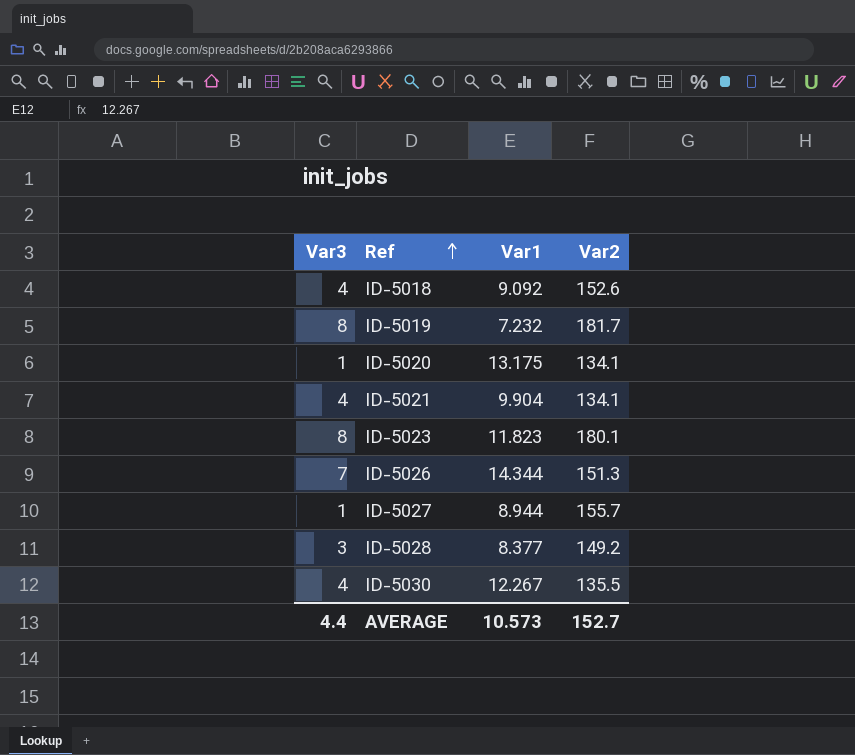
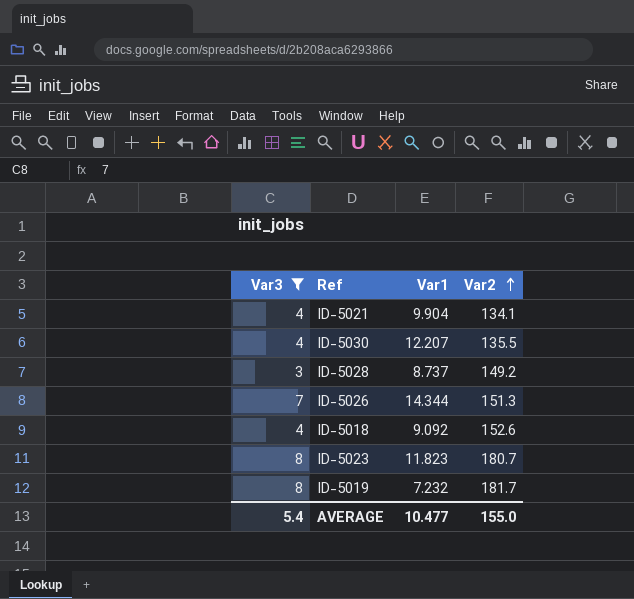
filter: none -> Var3 != 1
row order: Ref ascending -> Var2 ascending
ID-5030 | Var1: 12.267 -> 12.207
ID-5028 | Var1: 8.377 -> 8.737
ID-5023 | Var2: 180.1 -> 180.7
AVERAGE | Var3: 4.4 -> 5.4
AVERAGE | Var1: 10.573 -> 10.477
AVERAGE | Var2: 152.7 -> 155.0

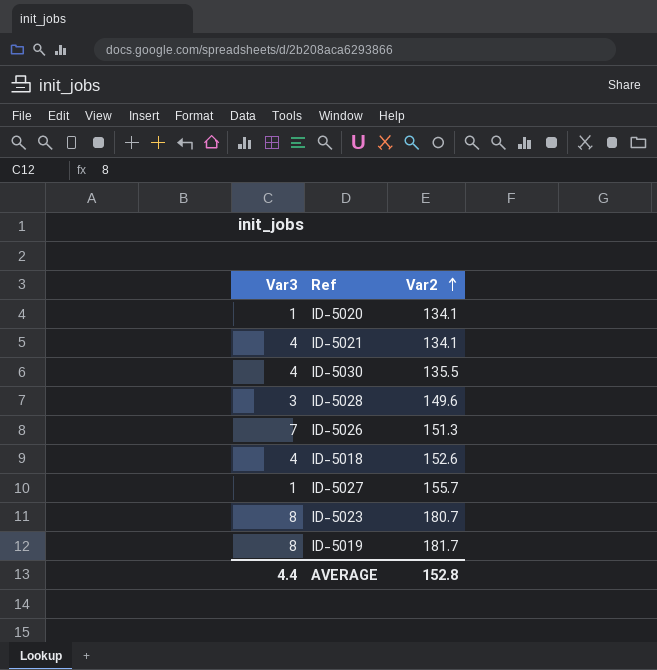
filter: Var3 != 1 -> none
column Var1 | position: 3 -> none
ID-5028 | Var2: 149.2 -> 149.6
AVERAGE | Var3: 5.4 -> 4.4
AVERAGE | Var2: 155.0 -> 152.8

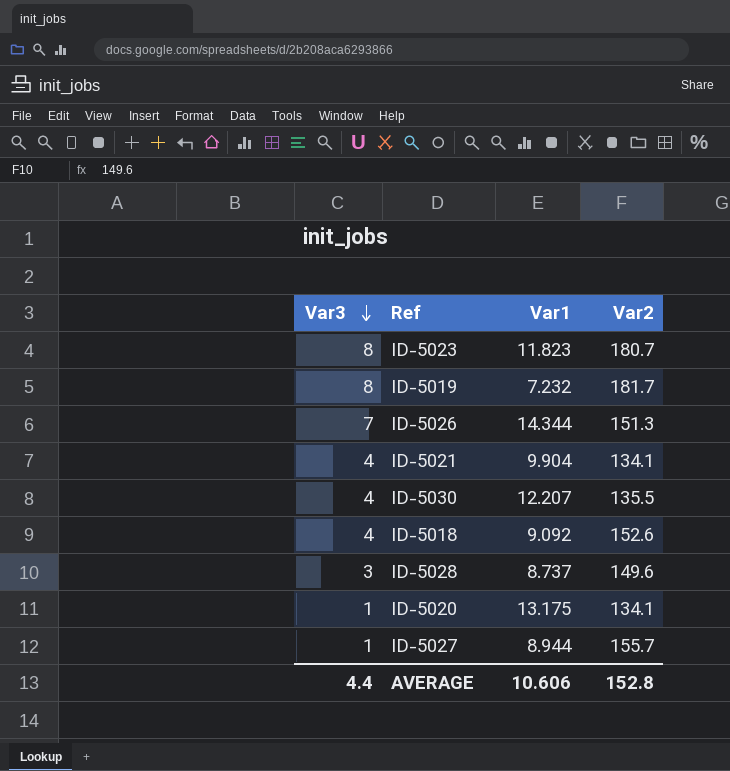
row order: Var2 ascending -> Var3 descending
column Var1 | position: none -> 3

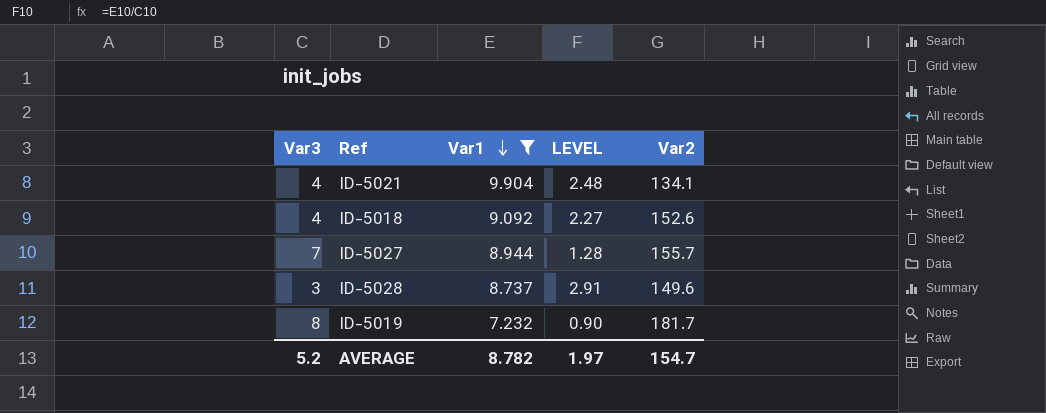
filter: none -> Var1 <= 9.904
row order: Var3 descending -> Var1 descending
column LEVEL | formula: none -> [Var1] / [Var3]
ID-5027 | Var3: 1 -> 7
AVERAGE | Var3: 4.4 -> 5.2
AVERAGE | Var1: 10.606 -> 8.782
AVERAGE | Var2: 152.8 -> 154.7

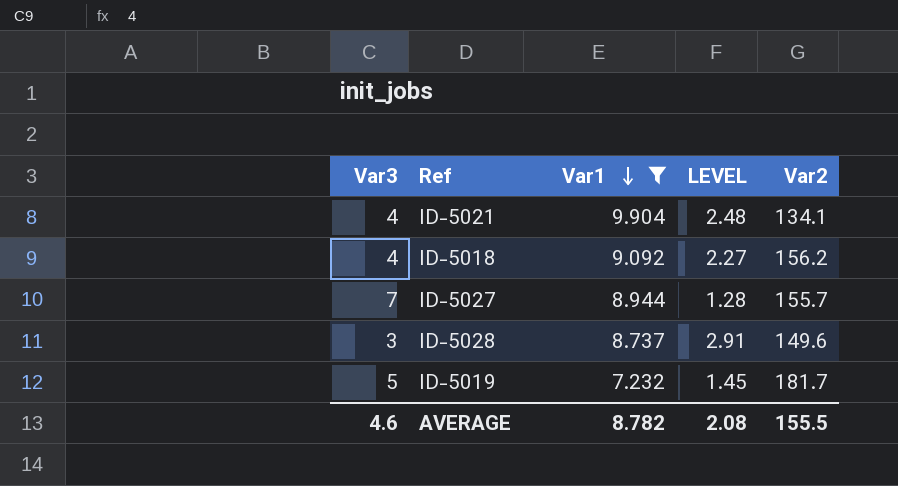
ID-5018 | Var2: 152.6 -> 156.2
ID-5019 | Var3: 8 -> 5
ID-5019 | LEVEL: 0.90 -> 1.45
AVERAGE | Var3: 5.2 -> 4.6
AVERAGE | LEVEL: 1.97 -> 2.08
AVERAGE | Var2: 154.7 -> 155.5

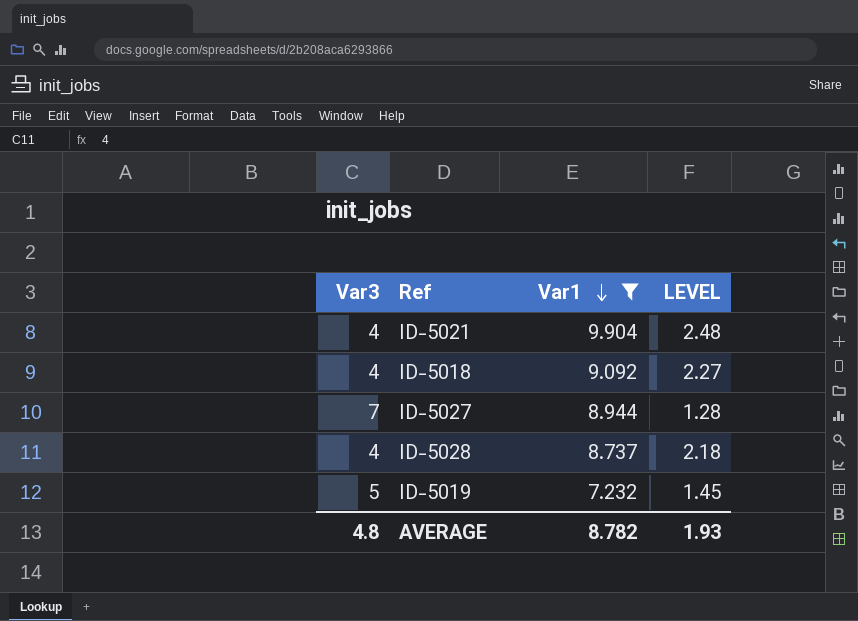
column Var2 | position: 5 -> none
ID-5028 | Var3: 3 -> 4
ID-5028 | LEVEL: 2.91 -> 2.18
AVERAGE | Var3: 4.6 -> 4.8
AVERAGE | LEVEL: 2.08 -> 1.93

